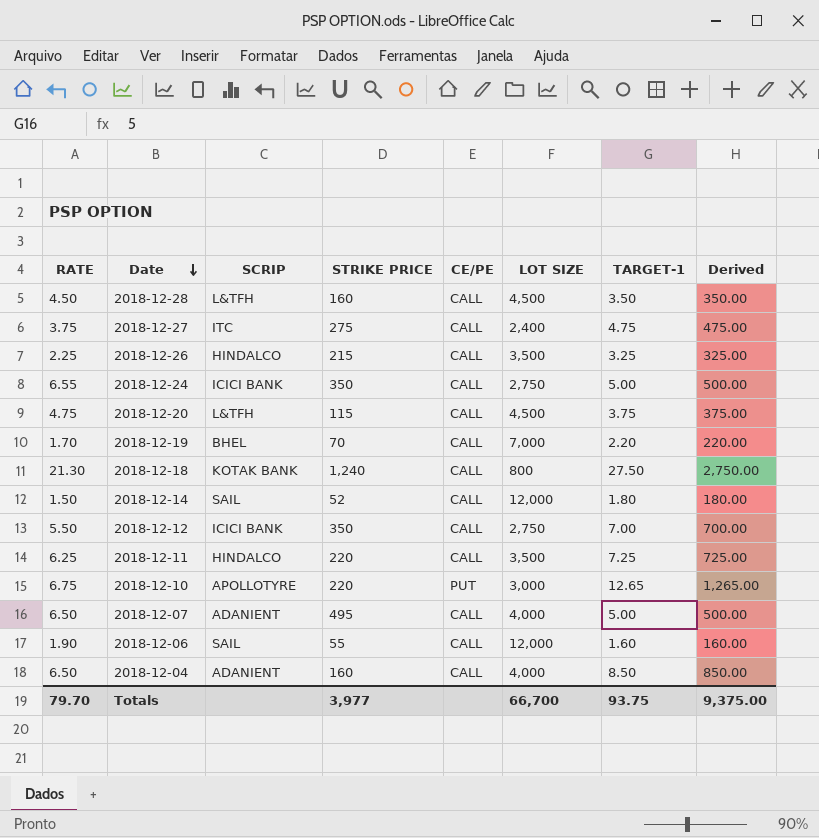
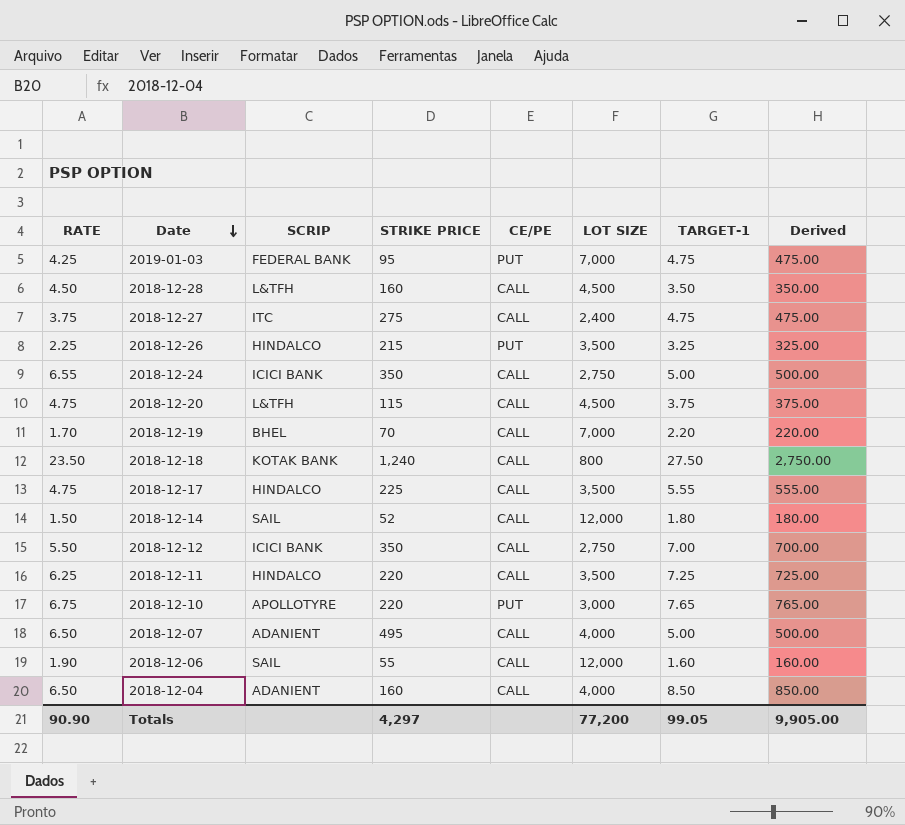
row 2019-01-03: none -> 4.25 | FEDERAL BANK | 95 | PUT | 7,000 | 4.75 | 475.00
2018-12-26 | CE/PE: CALL -> PUT
2018-12-18 | RATE: 21.30 -> 23.50
row 2018-12-17: none -> 4.75 | HINDALCO | 225 | CALL | 3,500 | 5.55 | 555.00
2018-12-10 | TARGET-1: 12.65 -> 7.65
2018-12-10 | Derived: 1,265.00 -> 765.00
Totals | RATE: 79.70 -> 90.90
Totals | STRIKE PRICE: 3,977 -> 4,297
Totals | LOT SIZE: 66,700 -> 77,200
Totals | TARGET-1: 93.75 -> 99.05
Totals | Derived: 9,375.00 -> 9,905.00

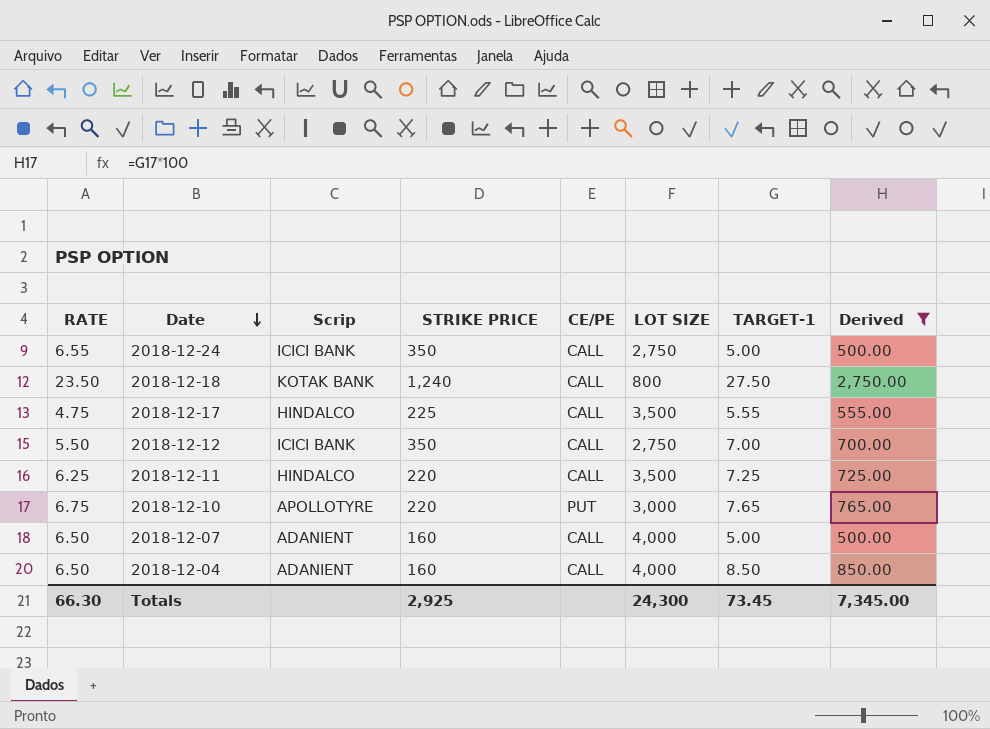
filter: none -> Derived >= 500.00
column name: SCRIP -> Scrip
2018-12-07 | STRIKE PRICE: 495 -> 160
Totals | RATE: 90.90 -> 66.30
Totals | STRIKE PRICE: 4,297 -> 2,925
Totals | LOT SIZE: 77,200 -> 24,300
Totals | TARGET-1: 99.05 -> 73.45
Totals | Derived: 9,905.00 -> 7,345.00

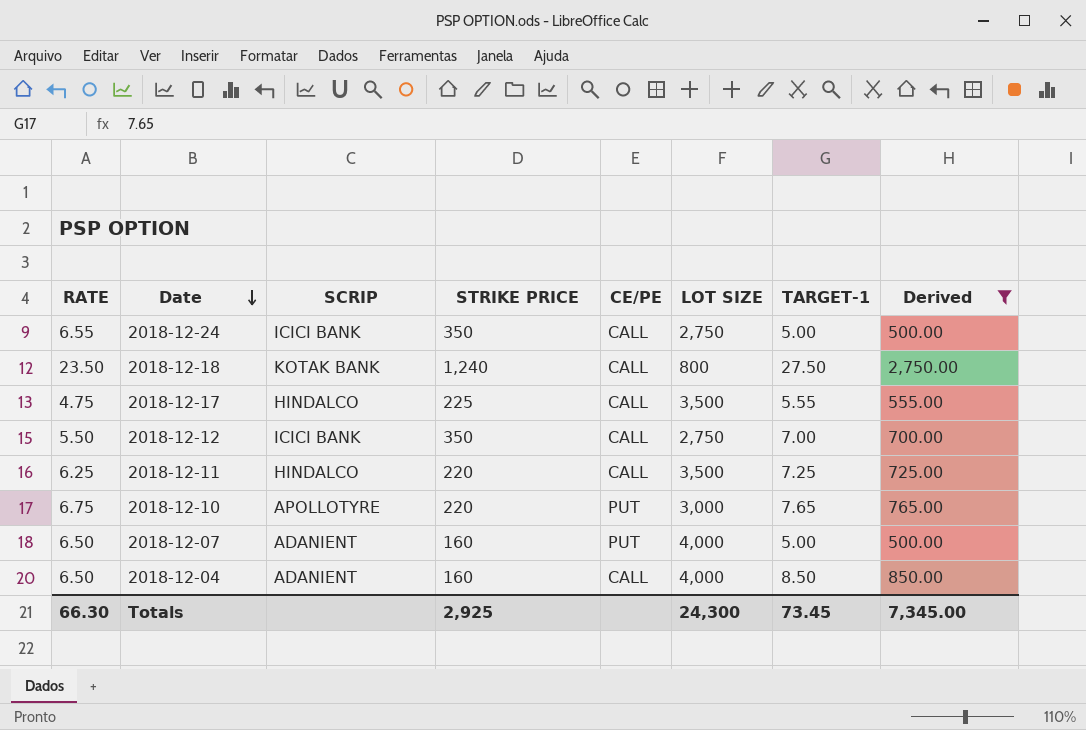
column name: Scrip -> SCRIP
2018-12-07 | CE/PE: CALL -> PUT

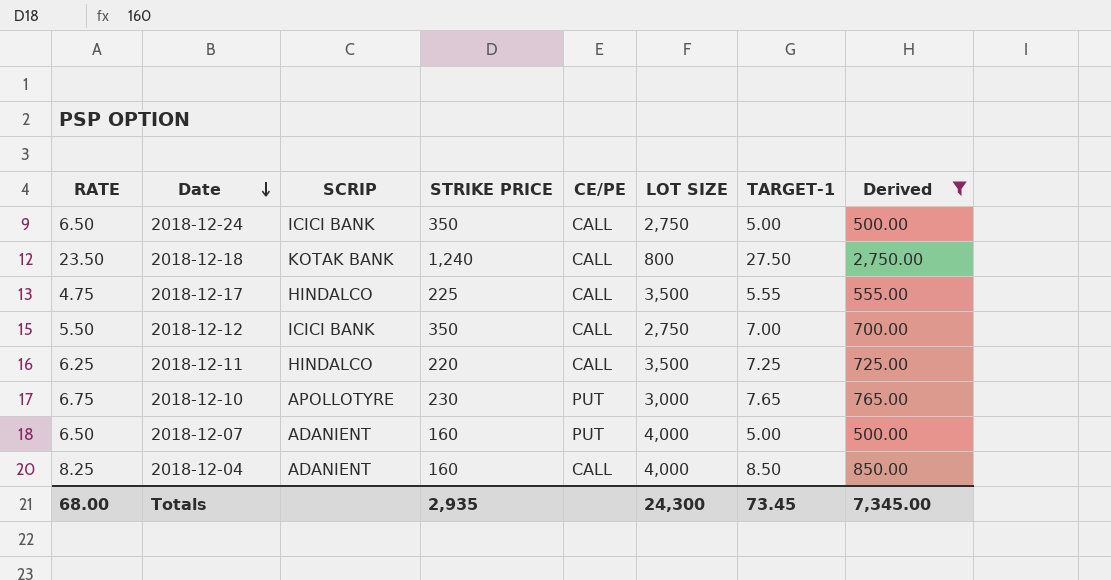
2018-12-24 | RATE: 6.55 -> 6.50
2018-12-10 | STRIKE PRICE: 220 -> 230
2018-12-04 | RATE: 6.50 -> 8.25
Totals | RATE: 66.30 -> 68.00
Totals | STRIKE PRICE: 2,925 -> 2,935

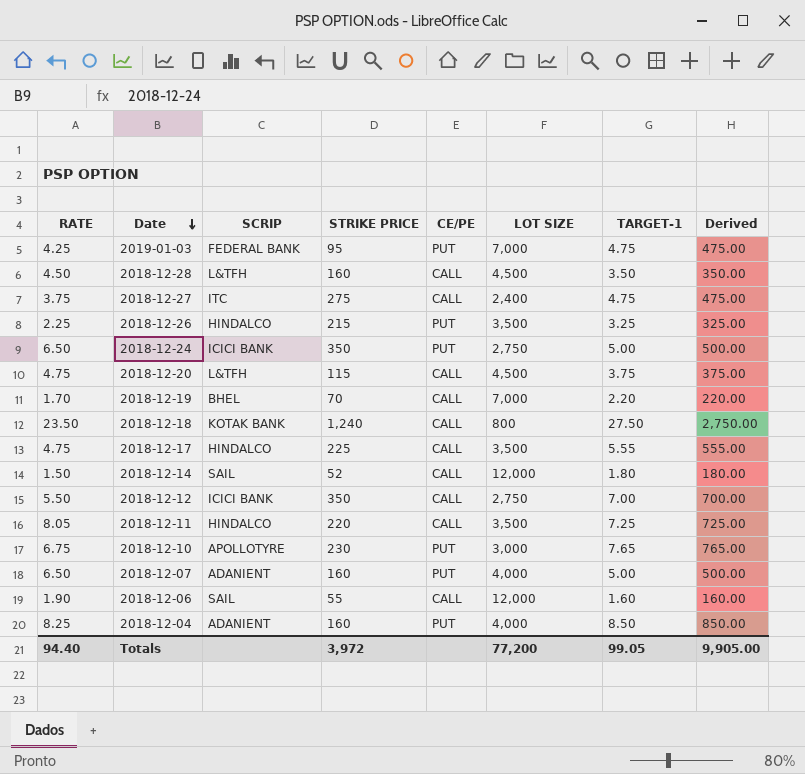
filter: Derived >= 500.00 -> none
2018-12-24 | CE/PE: CALL -> PUT
2018-12-11 | RATE: 6.25 -> 8.05
2018-12-04 | CE/PE: CALL -> PUT
Totals | RATE: 68.00 -> 94.40
Totals | STRIKE PRICE: 2,935 -> 3,972
Totals | LOT SIZE: 24,300 -> 77,200
Totals | TARGET-1: 73.45 -> 99.05
Totals | Derived: 7,345.00 -> 9,905.00

